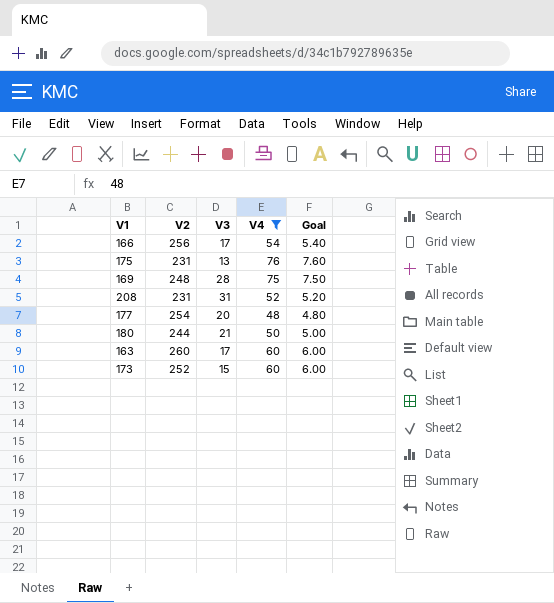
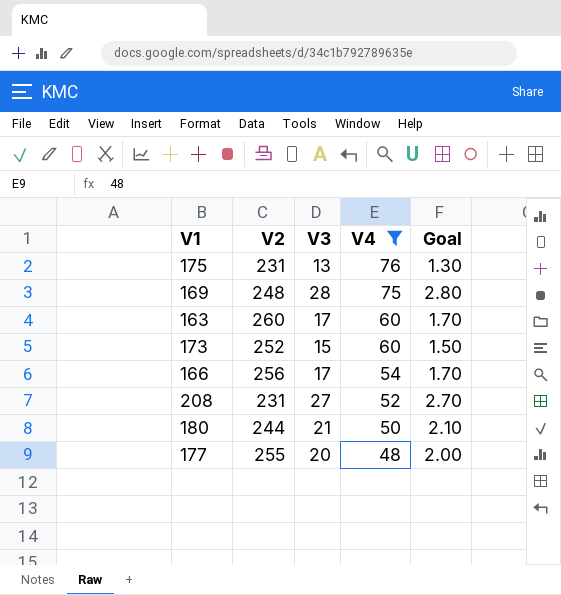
row order: none -> V4 descending
column Goal | formula: [V4] * 0.1 -> [V3] * 0.1
208 | V3: 31 -> 27
177 | V2: 254 -> 255

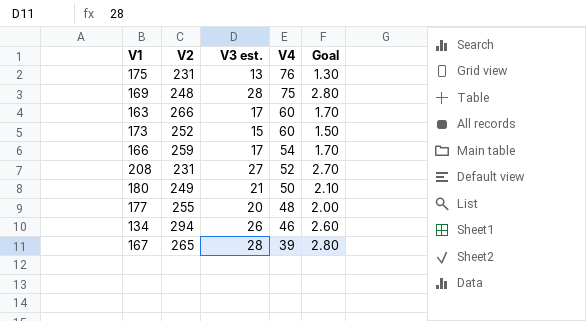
filter: V4 >= 48 -> none
column name: V3 -> V3 est.
163 | V2: 260 -> 266
166 | V2: 256 -> 259
180 | V2: 244 -> 249

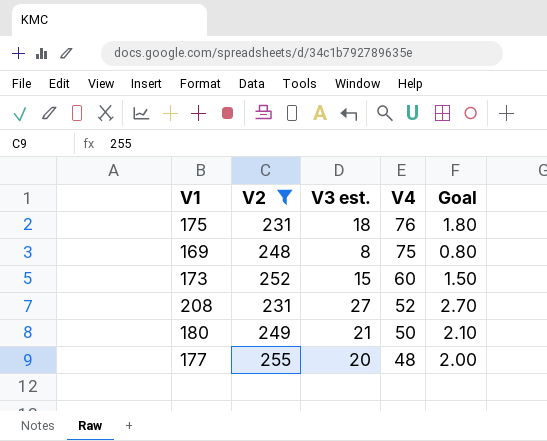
filter: none -> V2 <= 255
175 | V3 est.: 13 -> 18
175 | Goal: 1.30 -> 1.80
169 | V3 est.: 28 -> 8
169 | Goal: 2.80 -> 0.80

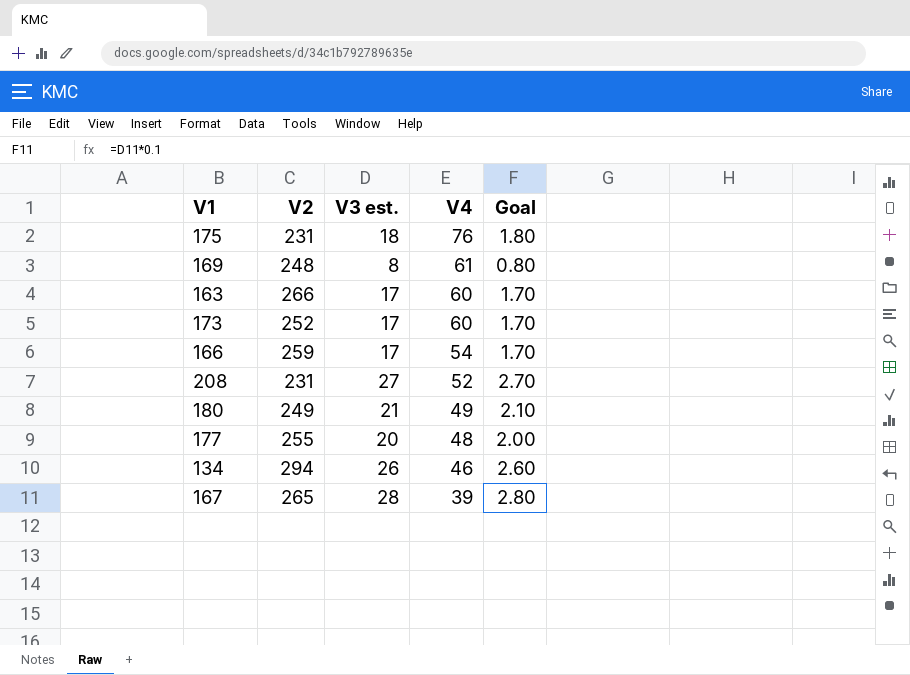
filter: V2 <= 255 -> none
169 | V4: 75 -> 61
173 | V3 est.: 15 -> 17
173 | Goal: 1.50 -> 1.70
180 | V4: 50 -> 49

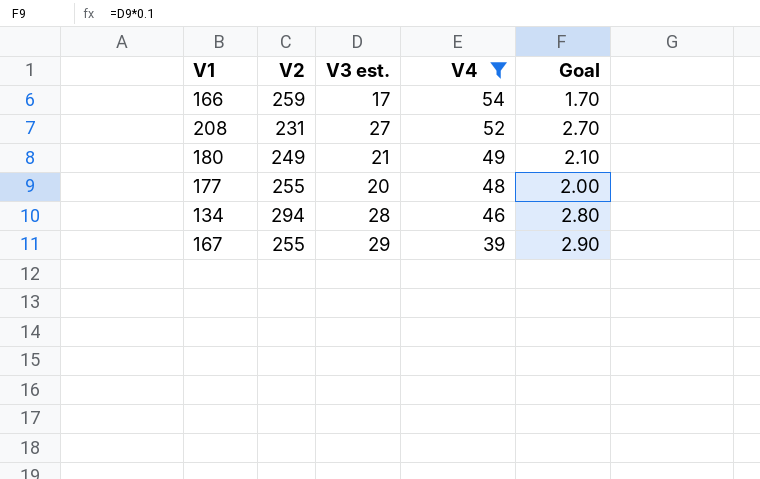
filter: none -> V4 <= 54
134 | V3 est.: 26 -> 28
134 | Goal: 2.60 -> 2.80
167 | V2: 265 -> 255
167 | V3 est.: 28 -> 29
167 | Goal: 2.80 -> 2.90

